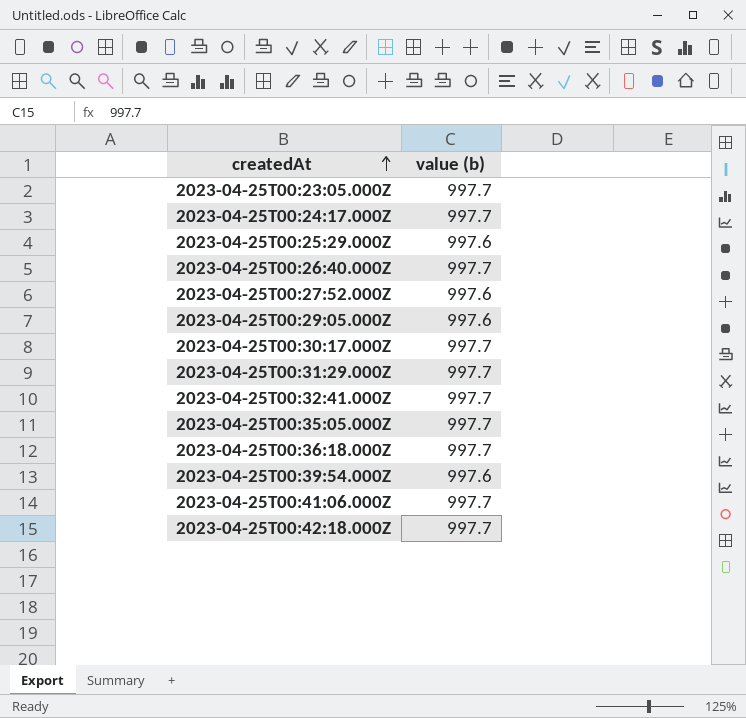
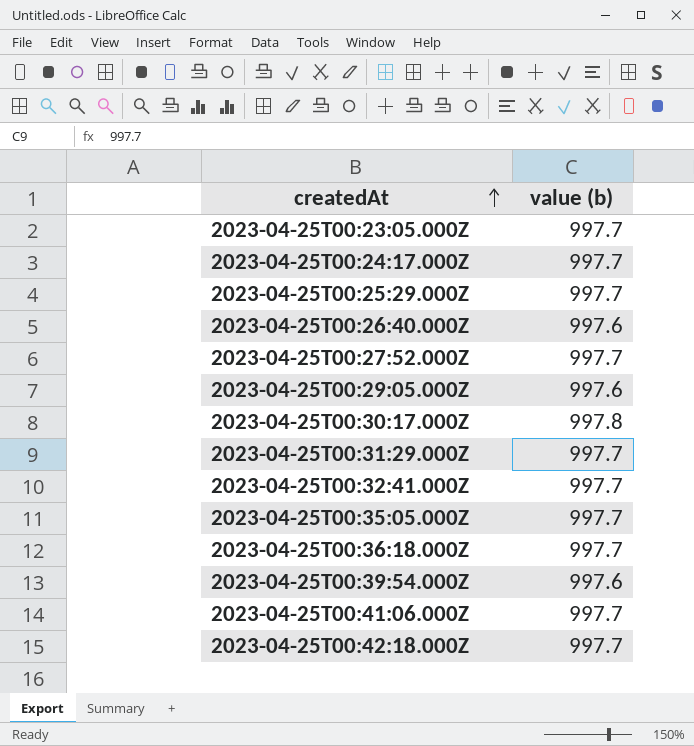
2023-04-25T00:25:29.000Z | value (b): 997.6 -> 997.7
2023-04-25T00:26:40.000Z | value (b): 997.7 -> 997.6
2023-04-25T00:27:52.000Z | value (b): 997.6 -> 997.7
2023-04-25T00:30:17.000Z | value (b): 997.7 -> 997.8

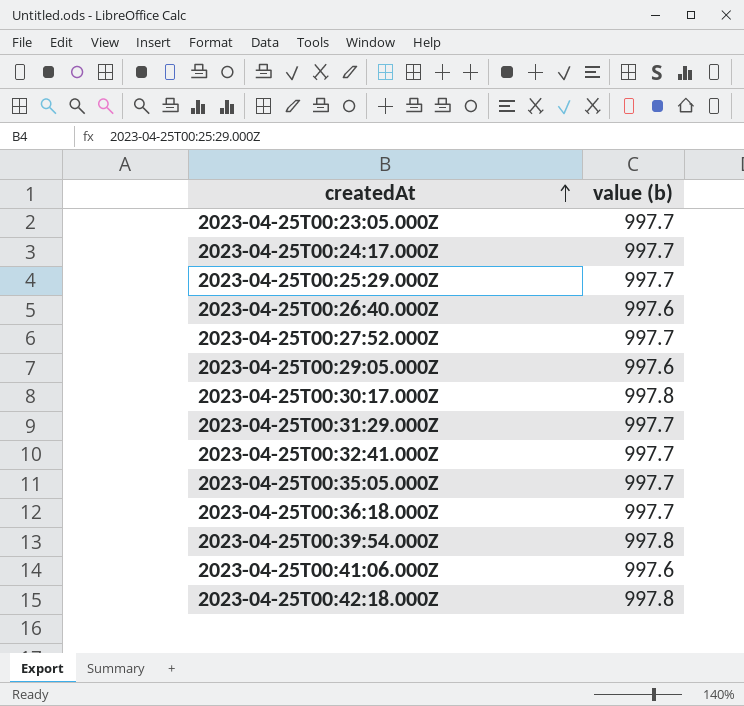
2023-04-25T00:39:54.000Z | value (b): 997.6 -> 997.8
2023-04-25T00:41:06.000Z | value (b): 997.7 -> 997.6
2023-04-25T00:42:18.000Z | value (b): 997.7 -> 997.8

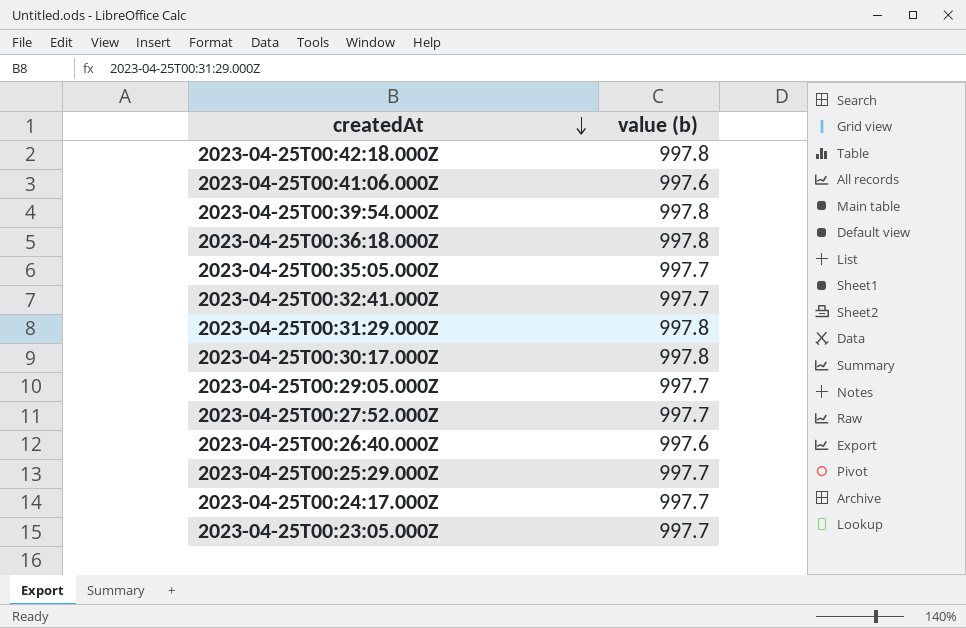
row order: createdAt ascending -> createdAt descending
2023-04-25T00:36:18.000Z | value (b): 997.7 -> 997.8
2023-04-25T00:31:29.000Z | value (b): 997.7 -> 997.8
2023-04-25T00:29:05.000Z | value (b): 997.6 -> 997.7

